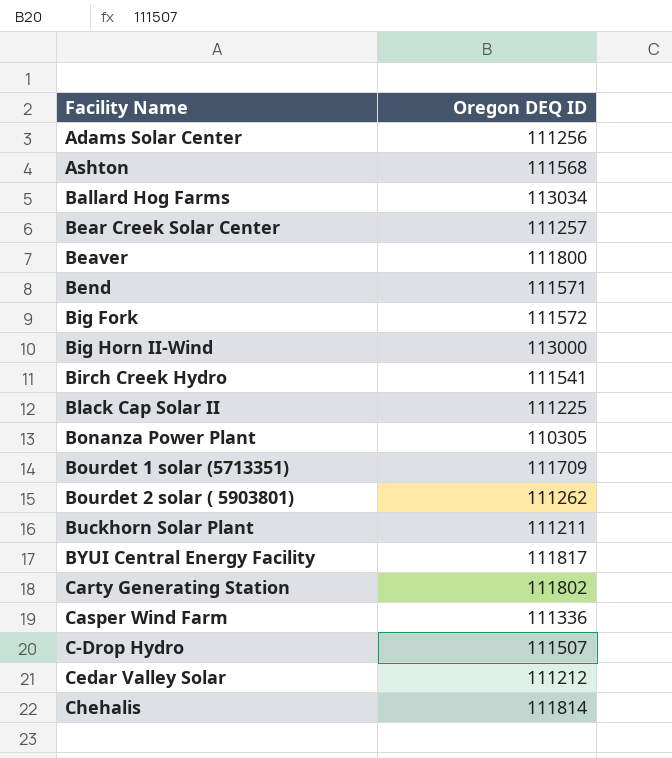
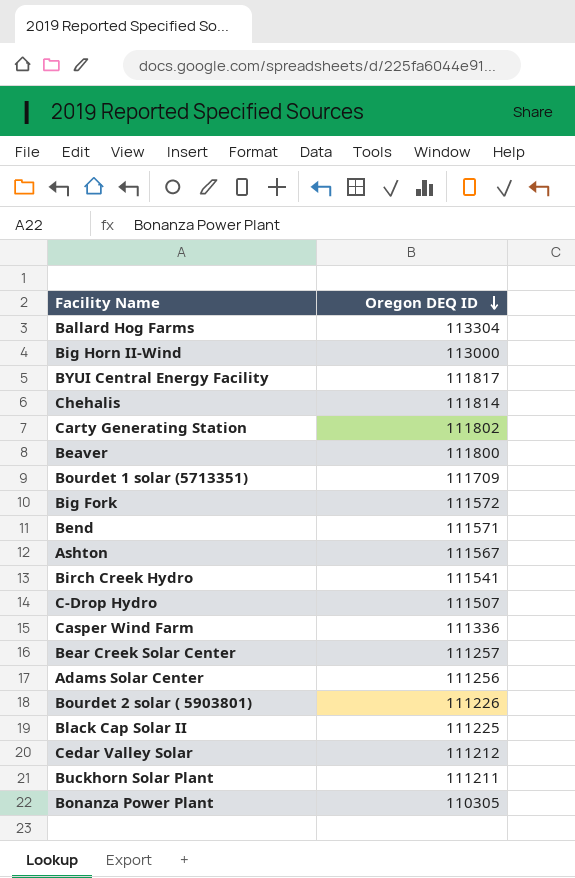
row order: none -> Oregon DEQ ID descending
Ballard Hog Farms | Oregon DEQ ID: 113034 -> 113304
Ashton | Oregon DEQ ID: 111568 -> 111567
Bourdet 2 solar ( 5903801) | Oregon DEQ ID: 111262 -> 111226

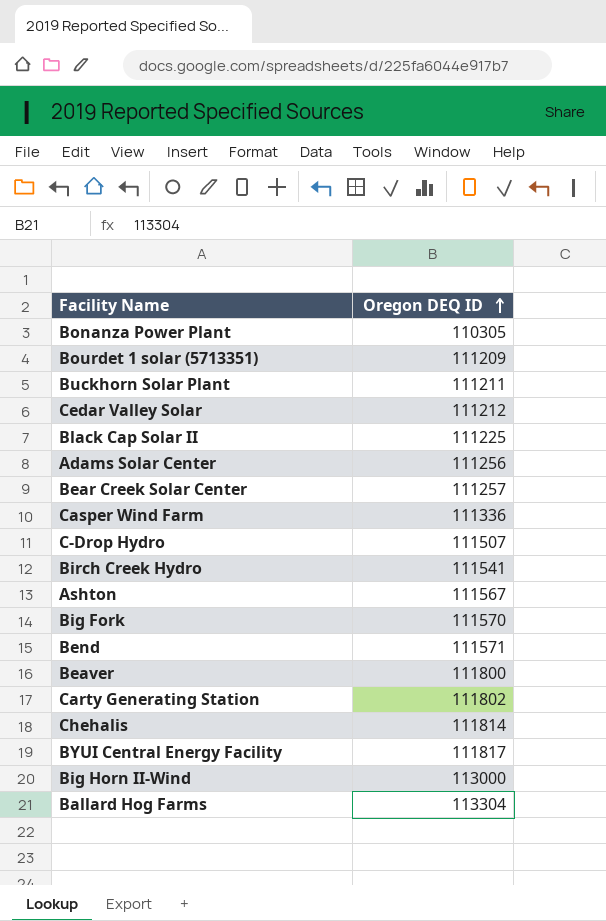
row order: Oregon DEQ ID descending -> Oregon DEQ ID ascending
row Bourdet 2 solar ( 5903801): 111226 -> none
Bourdet 1 solar (5713351) | Oregon DEQ ID: 111709 -> 111209
Big Fork | Oregon DEQ ID: 111572 -> 111570

